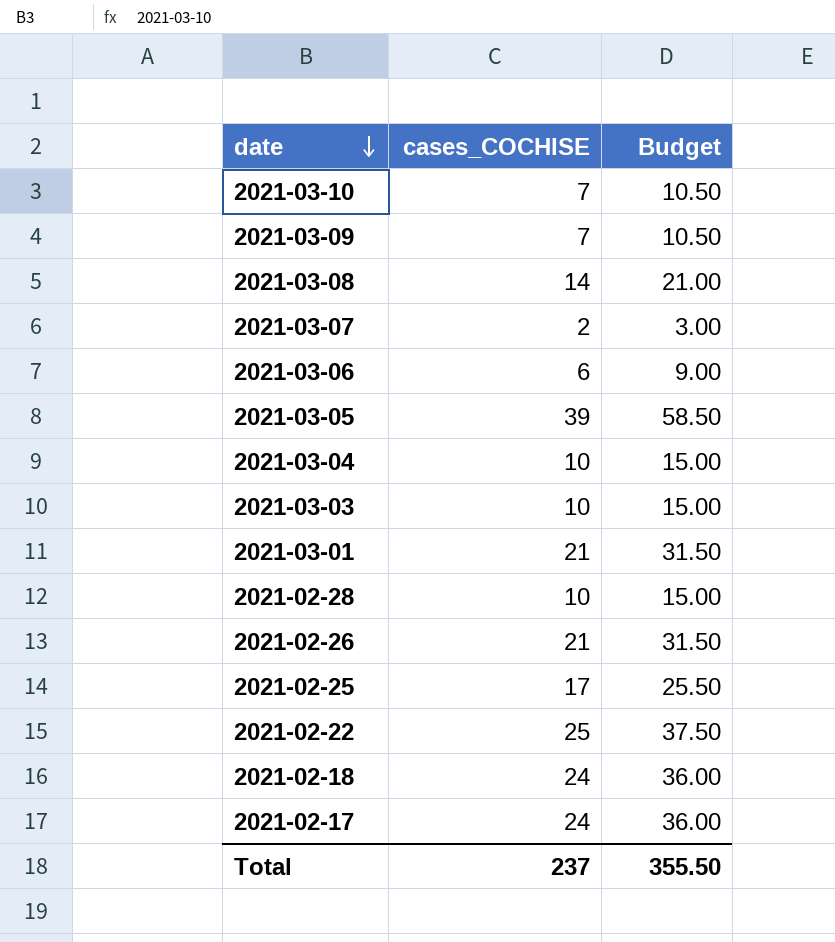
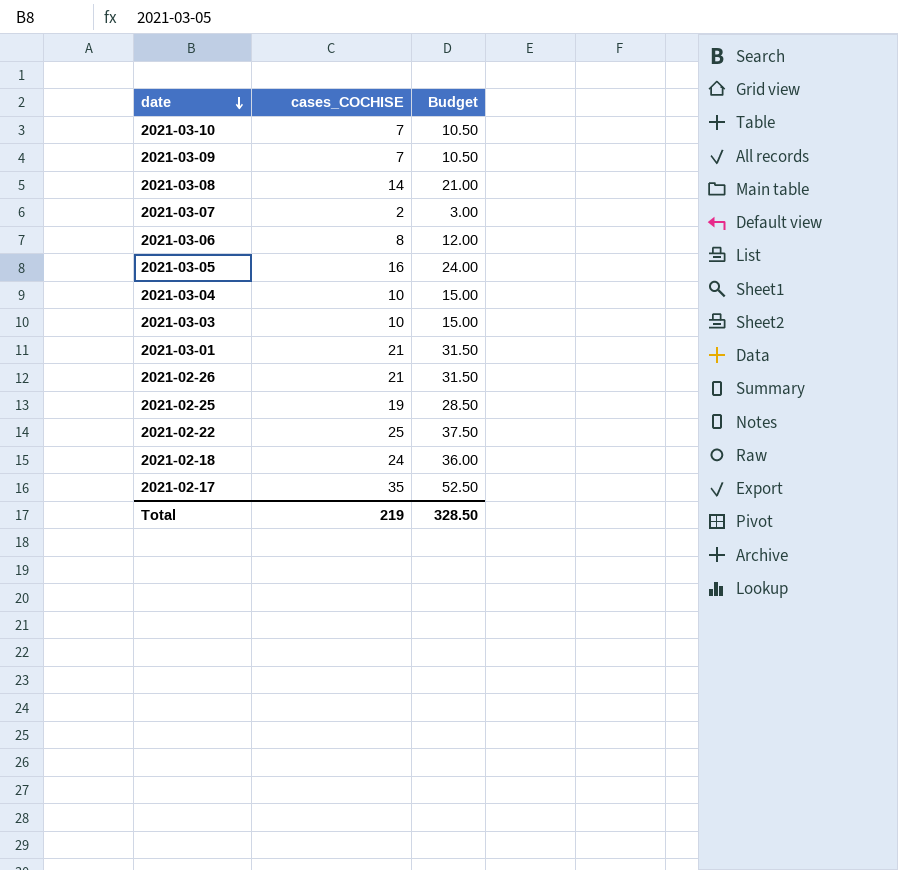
row 2021-02-28: 10 | 15.00 -> none
2021-03-06 | cases_COCHISE: 6 -> 8
2021-03-06 | Budget: 9.00 -> 12.00
2021-03-05 | cases_COCHISE: 39 -> 16
2021-03-05 | Budget: 58.50 -> 24.00
2021-02-25 | cases_COCHISE: 17 -> 19
2021-02-25 | Budget: 25.50 -> 28.50
2021-02-17 | cases_COCHISE: 24 -> 35
2021-02-17 | Budget: 36.00 -> 52.50
Total | cases_COCHISE: 237 -> 219
Total | Budget: 355.50 -> 328.50

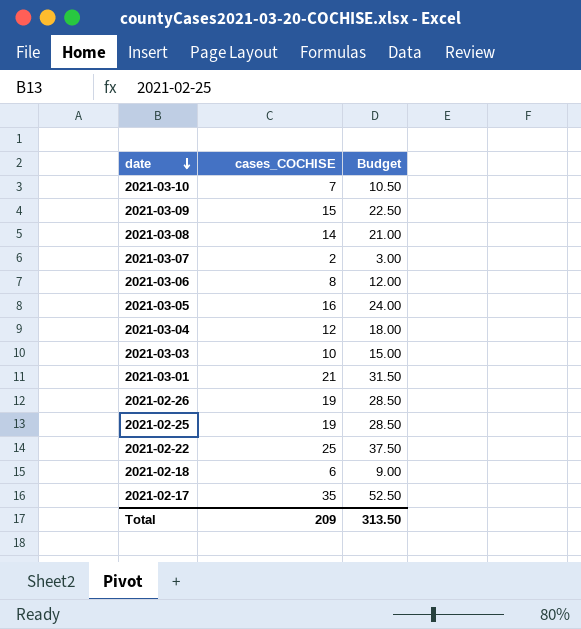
2021-03-09 | cases_COCHISE: 7 -> 15
2021-03-09 | Budget: 10.50 -> 22.50
2021-03-04 | cases_COCHISE: 10 -> 12
2021-03-04 | Budget: 15.00 -> 18.00
2021-02-26 | cases_COCHISE: 21 -> 19
2021-02-26 | Budget: 31.50 -> 28.50
2021-02-18 | cases_COCHISE: 24 -> 6
2021-02-18 | Budget: 36.00 -> 9.00
Total | cases_COCHISE: 219 -> 209
Total | Budget: 328.50 -> 313.50

